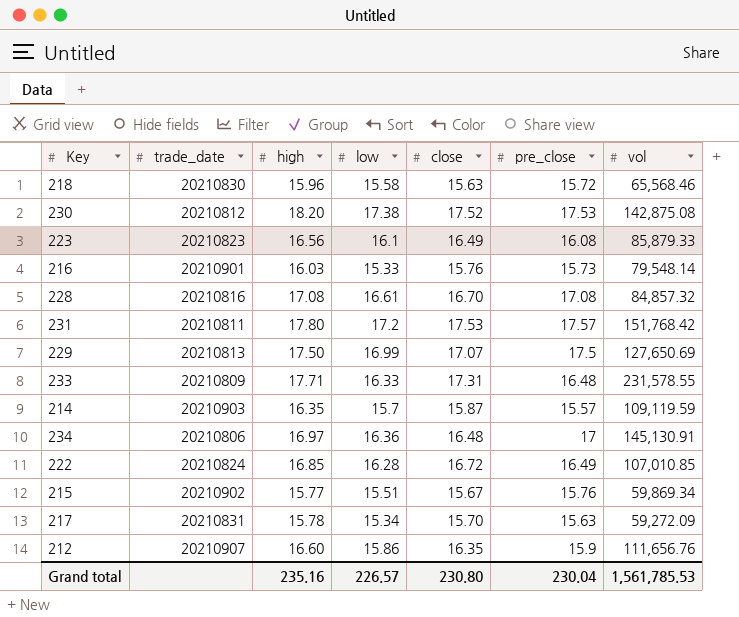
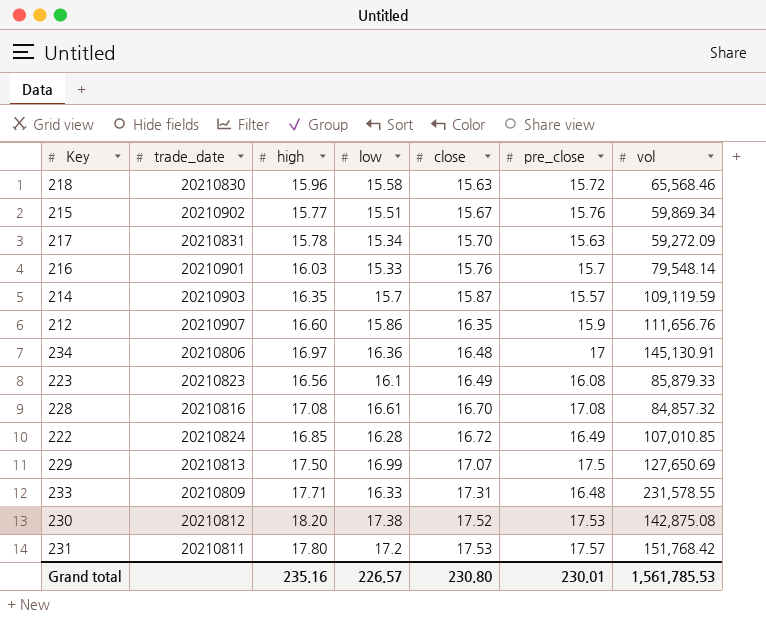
row order: none -> close ascending
216 | pre_close: 15.73 -> 15.7
Grand total | pre_close: 230.04 -> 230.01

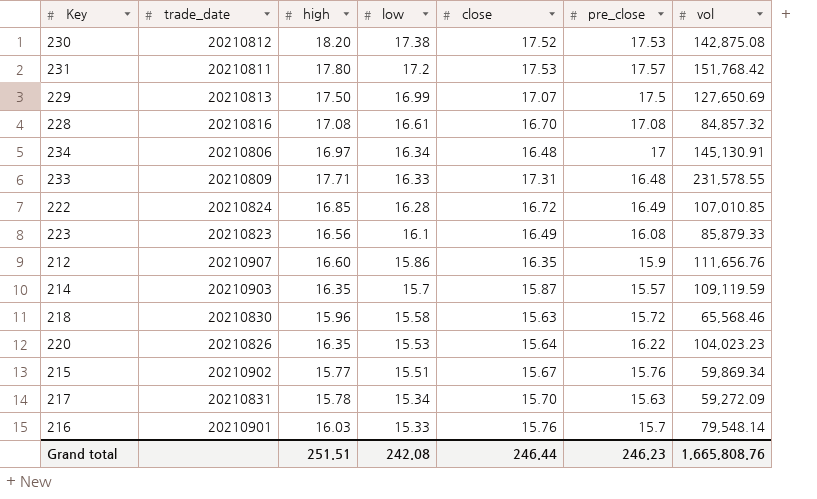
row order: close ascending -> low descending
234 | low: 16.36 -> 16.34
row 220: none -> 20210826 | 16.35 | 15.53 | 15.64 | 16.22 | 104,023.23
Grand total | high: 235.16 -> 251.51
Grand total | low: 226.57 -> 242.08
Grand total | close: 230.80 -> 246.44
Grand total | pre_close: 230.01 -> 246.23
Grand total | vol: 1,561,785.53 -> 1,665,808.76

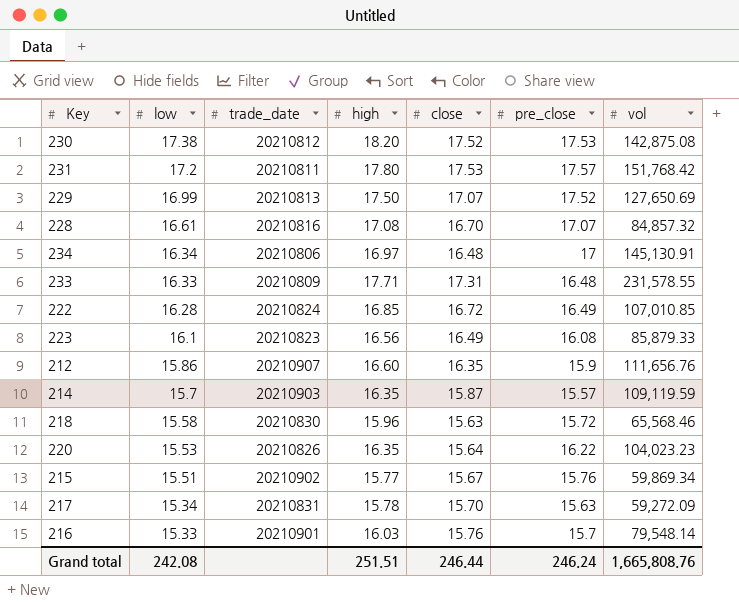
column low | position: 4 -> 2
229 | pre_close: 17.5 -> 17.52
228 | pre_close: 17.08 -> 17.07
Grand total | pre_close: 246.23 -> 246.24

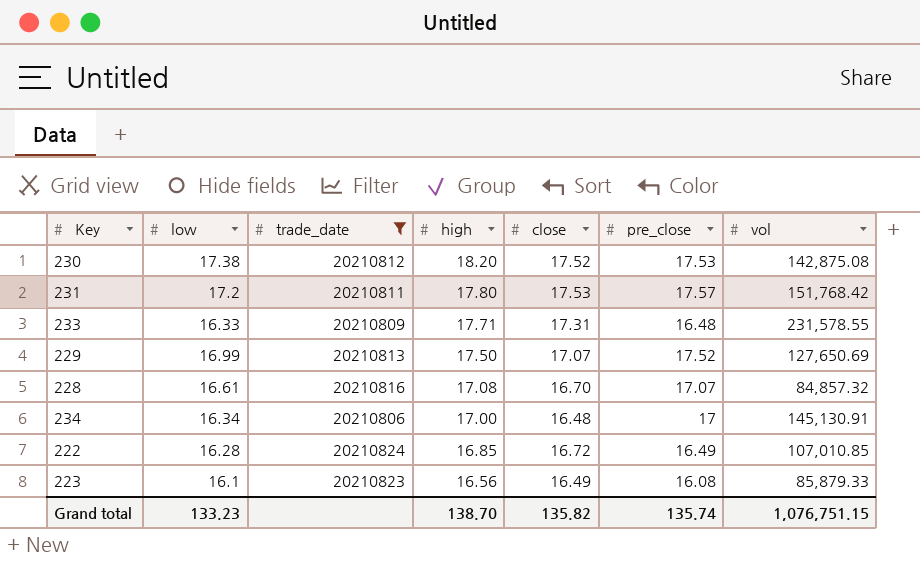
filter: none -> trade_date <= 20210824
row order: low descending -> high descending
234 | high: 16.97 -> 17.00
Grand total | low: 242.08 -> 133.23
Grand total | high: 251.51 -> 138.70
Grand total | close: 246.44 -> 135.82
Grand total | pre_close: 246.24 -> 135.74
Grand total | vol: 1,665,808.76 -> 1,076,751.15

